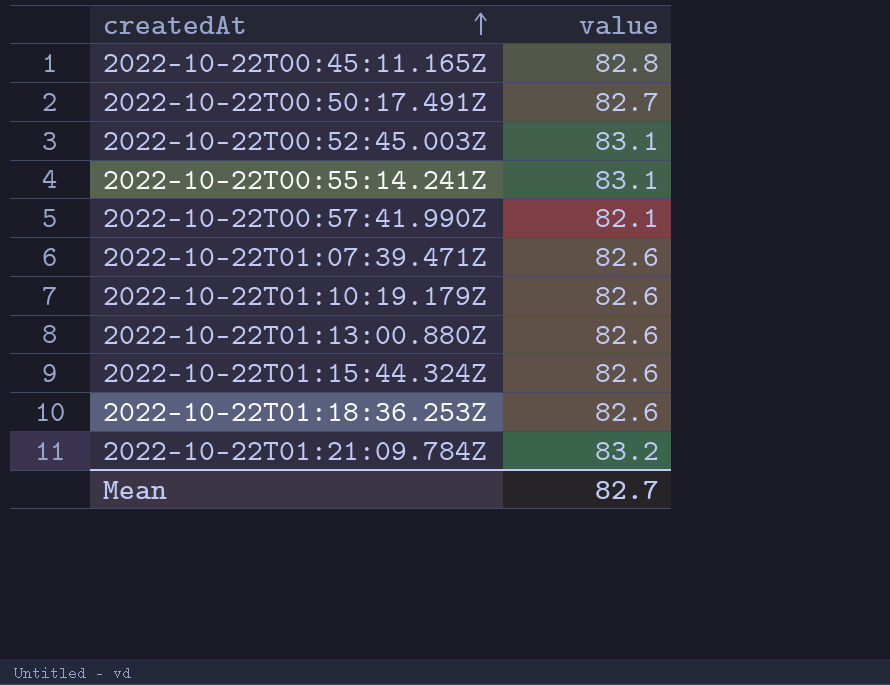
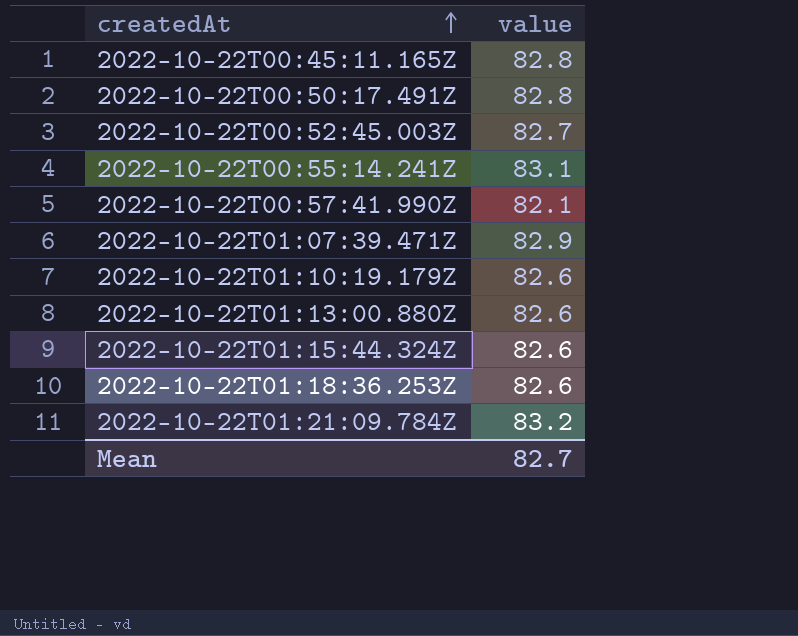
2022-10-22T00:50:17.491Z | value: 82.7 -> 82.8
2022-10-22T00:52:45.003Z | value: 83.1 -> 82.7
2022-10-22T01:07:39.471Z | value: 82.6 -> 82.9

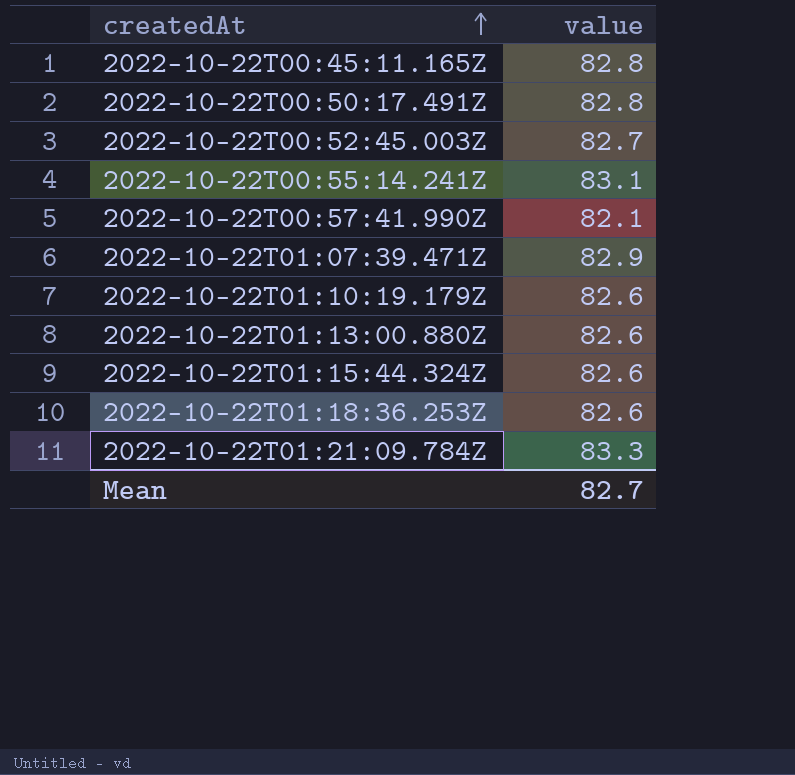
2022-10-22T01:21:09.784Z | value: 83.2 -> 83.3

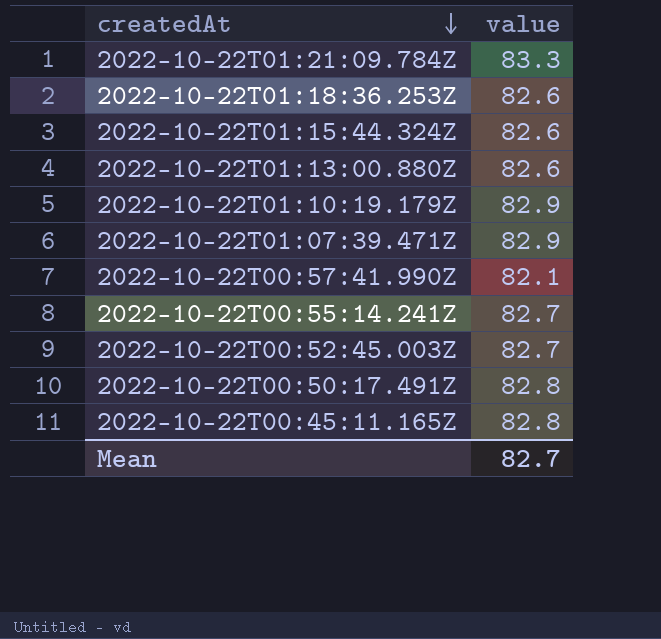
row order: createdAt ascending -> createdAt descending
2022-10-22T01:10:19.179Z | value: 82.6 -> 82.9
2022-10-22T00:55:14.241Z | value: 83.1 -> 82.7

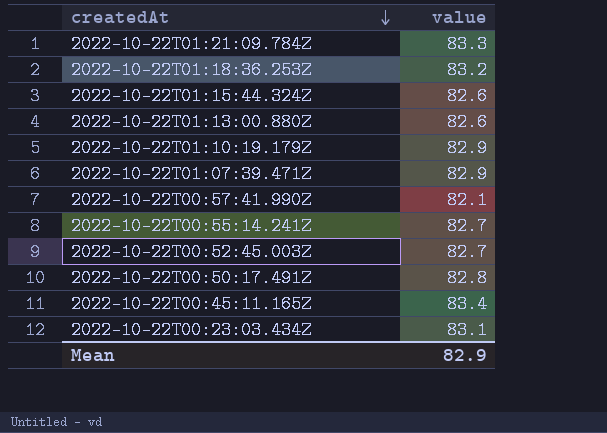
2022-10-22T01:18:36.253Z | value: 82.6 -> 83.2
2022-10-22T00:45:11.165Z | value: 82.8 -> 83.4
row 2022-10-22T00:23:03.434Z: none -> 83.1
Mean | value: 82.7 -> 82.9

